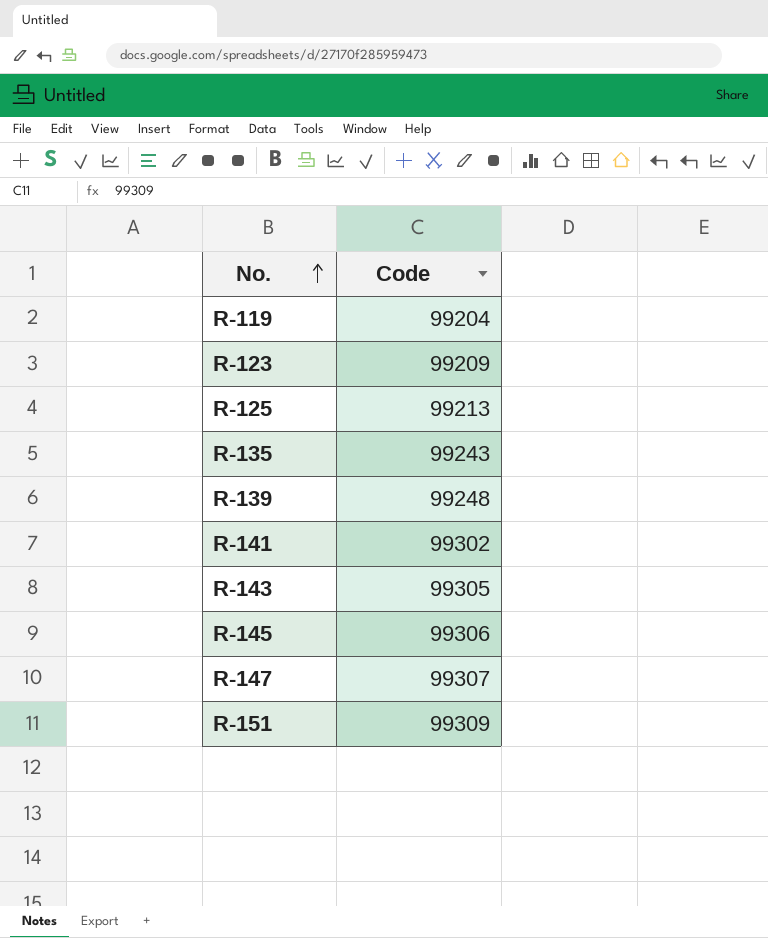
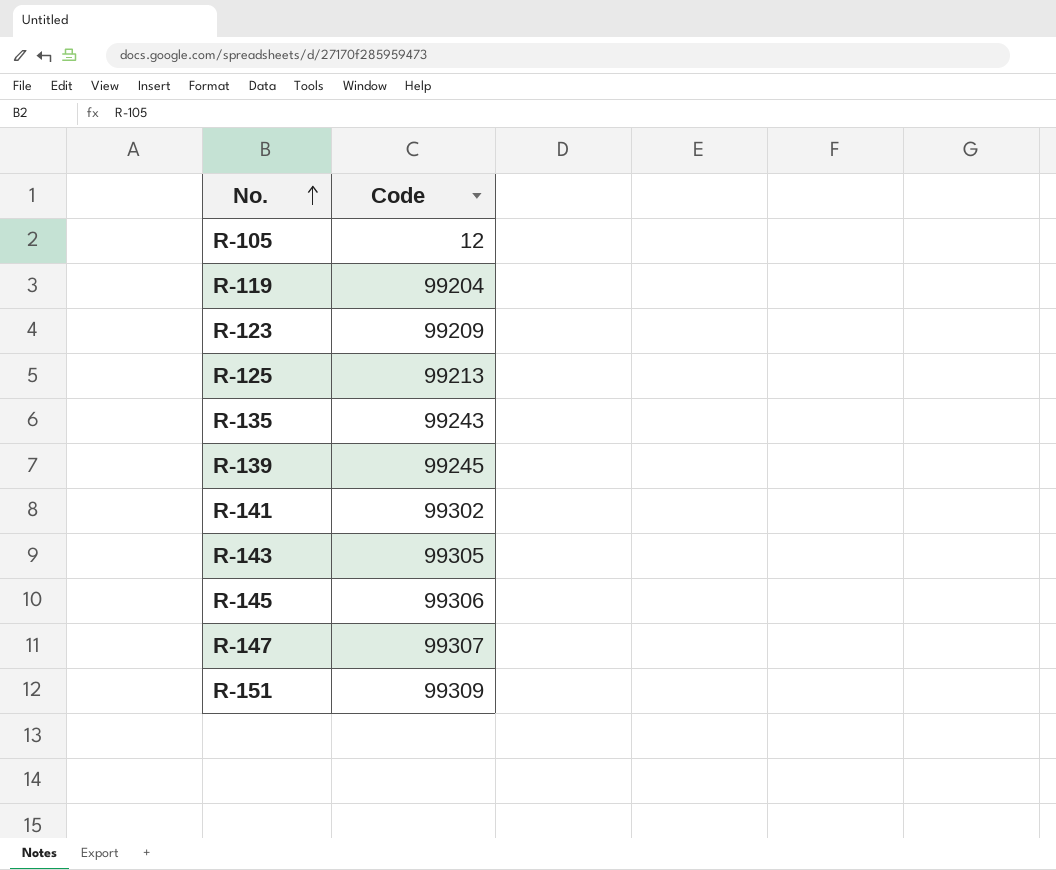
row R-105: none -> 12
R-139 | Code: 99248 -> 99245

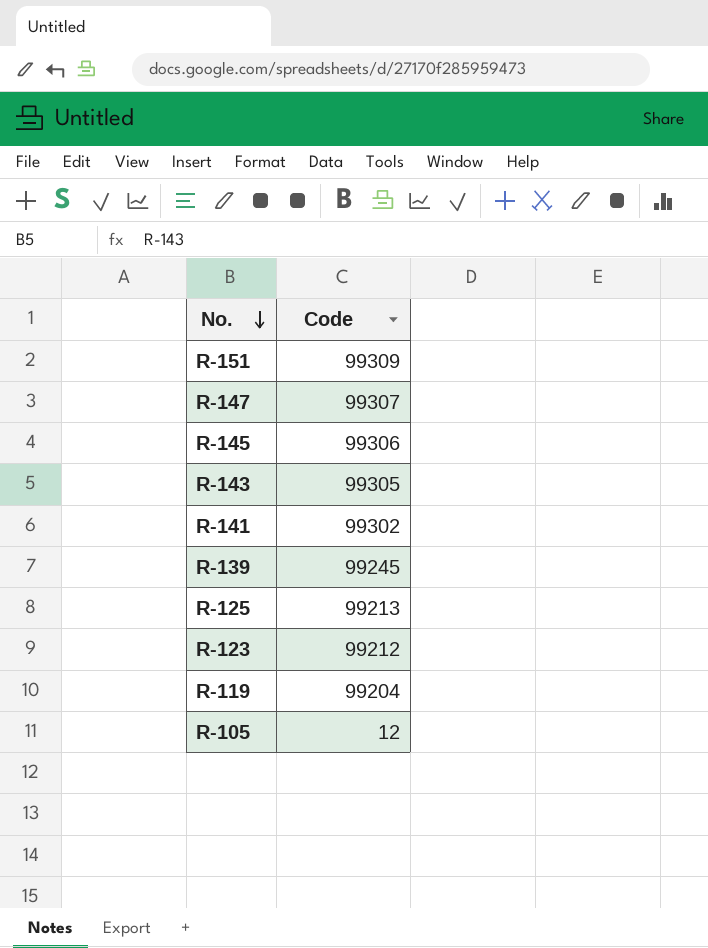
row order: No. ascending -> No. descending
row R-135: 99243 -> none
R-123 | Code: 99209 -> 99212

